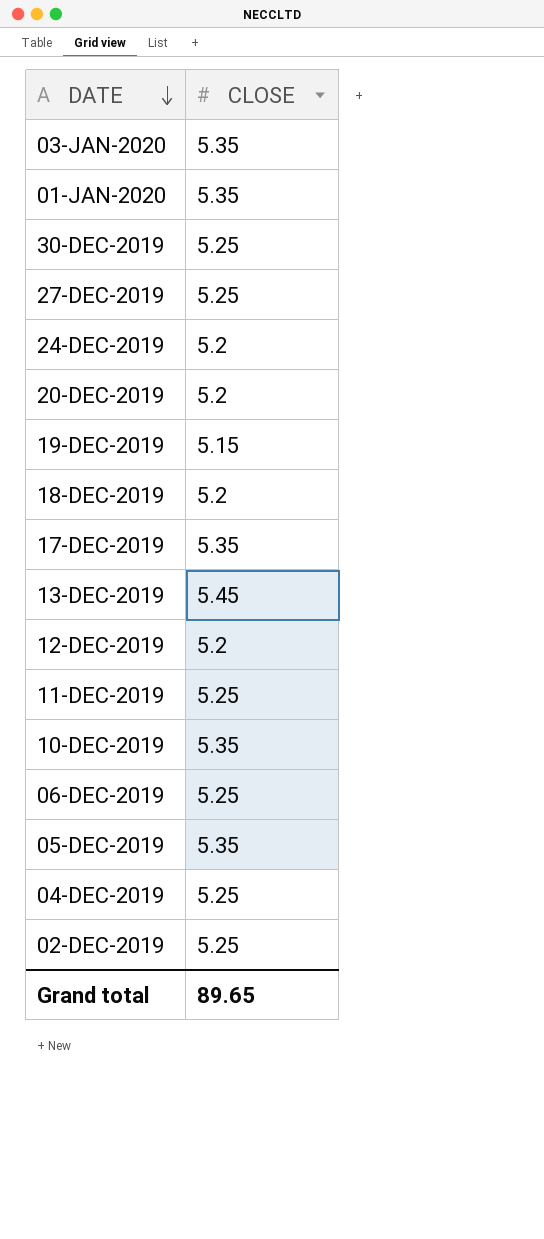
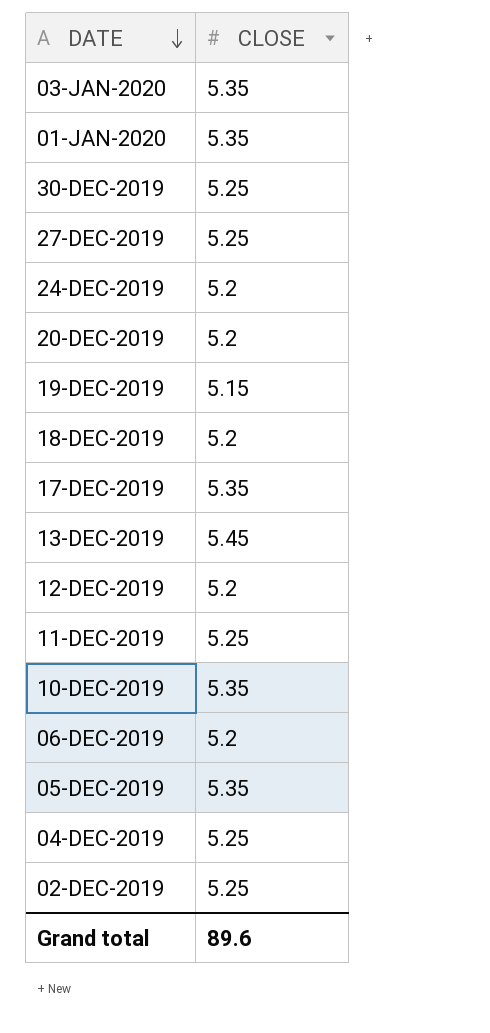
06-DEC-2019 | CLOSE: 5.25 -> 5.2
Grand total | CLOSE: 89.65 -> 89.6

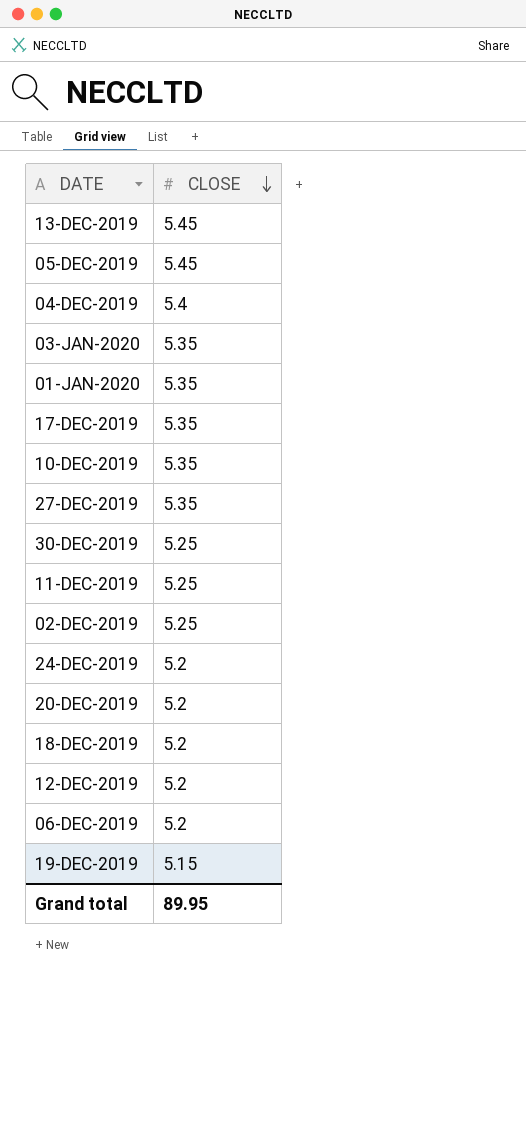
row order: DATE descending -> CLOSE descending
05-DEC-2019 | CLOSE: 5.35 -> 5.45
04-DEC-2019 | CLOSE: 5.25 -> 5.4
27-DEC-2019 | CLOSE: 5.25 -> 5.35
Grand total | CLOSE: 89.6 -> 89.95

